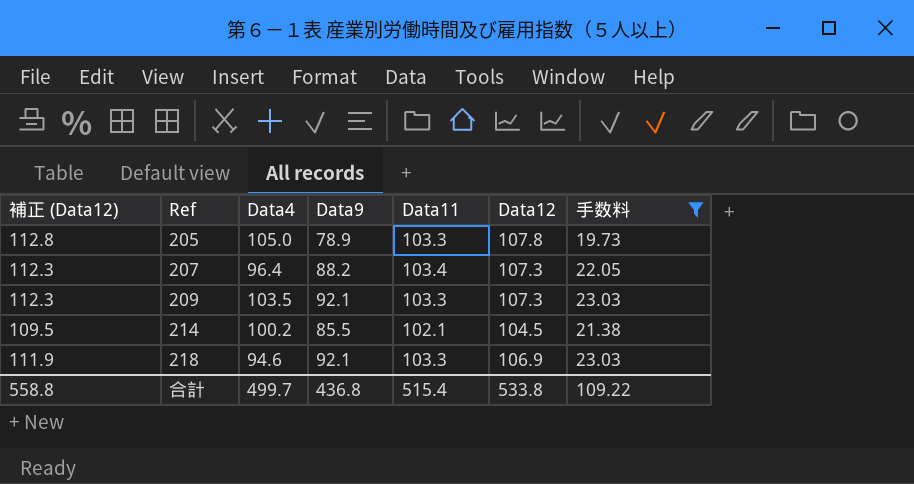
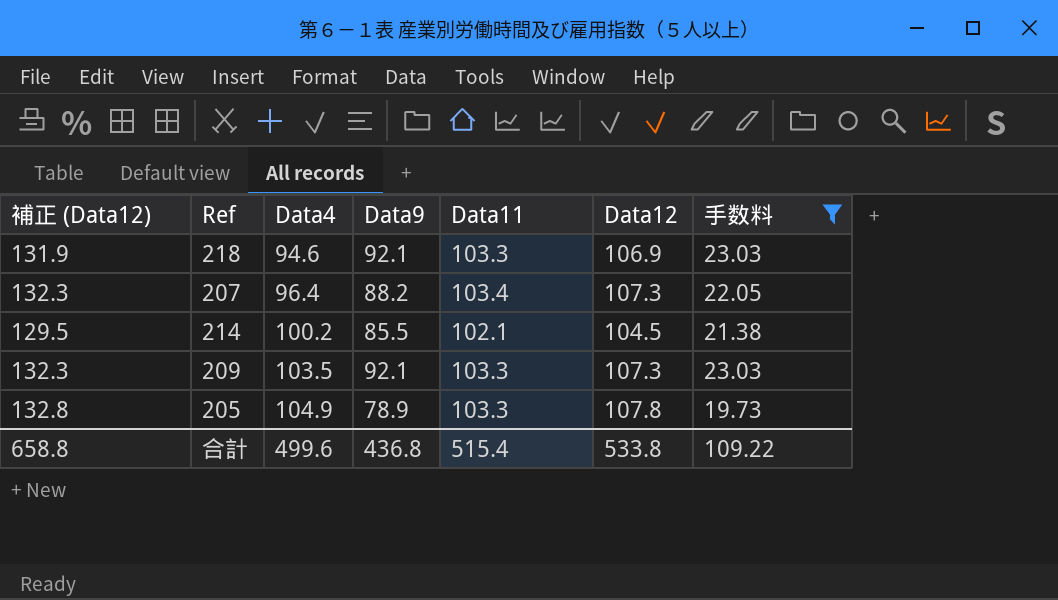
row order: Ref ascending -> Data4 ascending
column 補正 (Data12) | formula: [Data12] + 5 -> [Data12] + 25
205 | Data4: 105.0 -> 104.9
合計 | 補正 (Data12): 558.8 -> 658.8
合計 | Data4: 499.7 -> 499.6

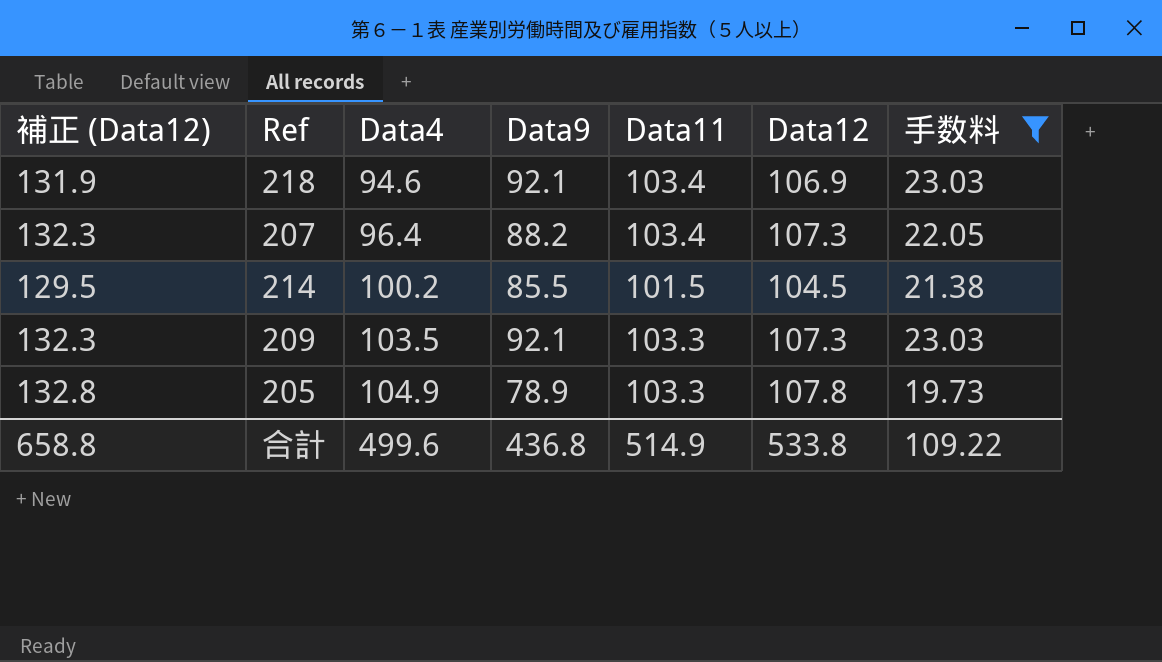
218 | Data11: 103.3 -> 103.4
214 | Data11: 102.1 -> 101.5
合計 | Data11: 515.4 -> 514.9

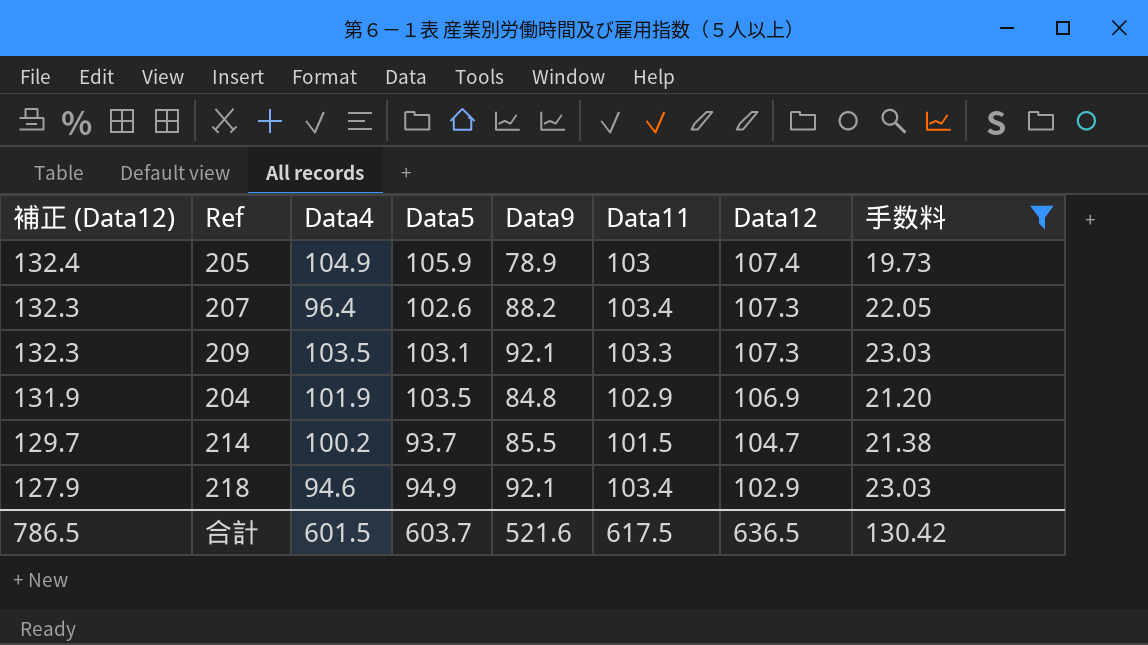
row order: Data4 ascending -> 補正 (Data12) descending
column Data5 | position: none -> 4
205 | 補正 (Data12): 132.8 -> 132.4
205 | Data11: 103.3 -> 103
205 | Data12: 107.8 -> 107.4
row 204: none -> 131.9 | 101.9 | 103.5 | 84.8 | 102.9 | 106.9 | 21.20
214 | 補正 (Data12): 129.5 -> 129.7
214 | Data12: 104.5 -> 104.7
218 | 補正 (Data12): 131.9 -> 127.9
218 | Data12: 106.9 -> 102.9
合計 | 補正 (Data12): 658.8 -> 786.5
合計 | Data4: 499.6 -> 601.5
合計 | Data9: 436.8 -> 521.6
合計 | Data11: 514.9 -> 617.5
合計 | Data12: 533.8 -> 636.5
合計 | 手数料: 109.22 -> 130.42

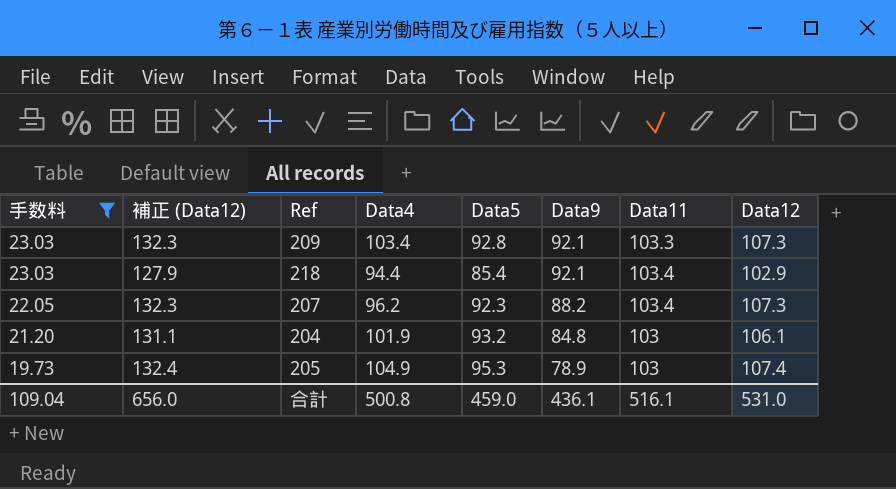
row order: 補正 (Data12) descending -> 手数料 descending
column 手数料 | position: 8 -> 1
row 214: 129.7 | 100.2 | 93.7 | 85.5 | 101.5 | 104.7 | 21.38 -> none
209 | Data4: 103.5 -> 103.4
209 | Data5: 103.1 -> 92.8
218 | Data4: 94.6 -> 94.4
218 | Data5: 94.9 -> 85.4
207 | Data4: 96.4 -> 96.2
207 | Data5: 102.6 -> 92.3
204 | 補正 (Data12): 131.9 -> 131.1
204 | Data5: 103.5 -> 93.2
204 | Data11: 102.9 -> 103
204 | Data12: 106.9 -> 106.1
205 | Data5: 105.9 -> 95.3
合計 | 手数料: 130.42 -> 109.04
合計 | 補正 (Data12): 786.5 -> 656.0
合計 | Data4: 601.5 -> 500.8
合計 | Data5: 603.7 -> 459.0
合計 | Data9: 521.6 -> 436.1
合計 | Data11: 617.5 -> 516.1
合計 | Data12: 636.5 -> 531.0

